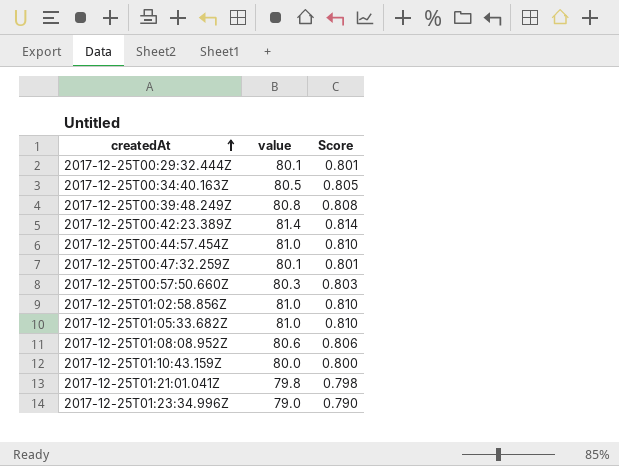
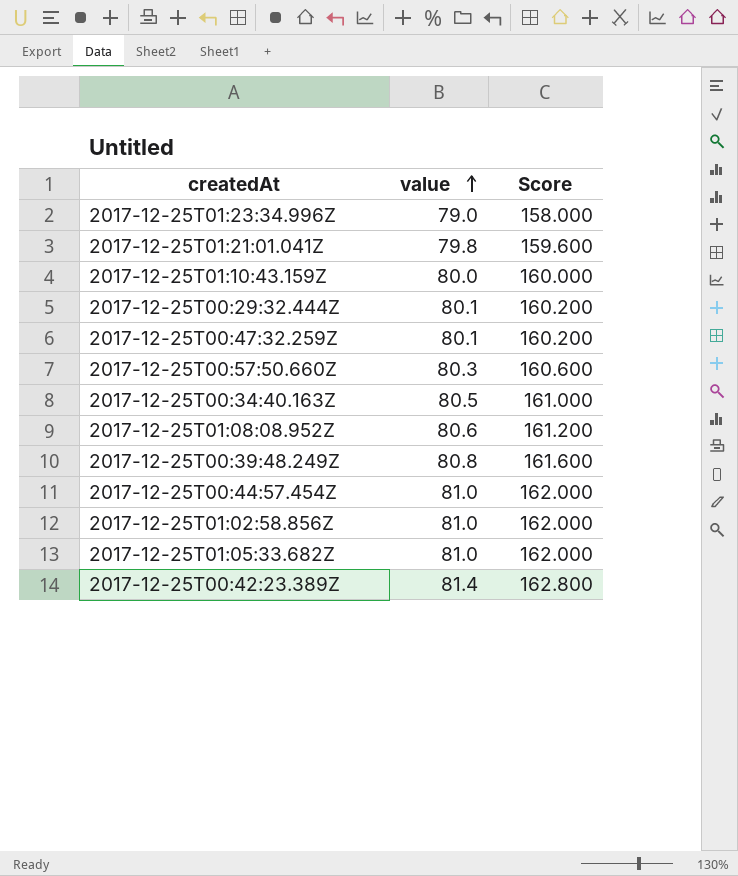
row order: createdAt ascending -> value ascending
column Score | formula: [value] * 0.01 -> [value] * 2

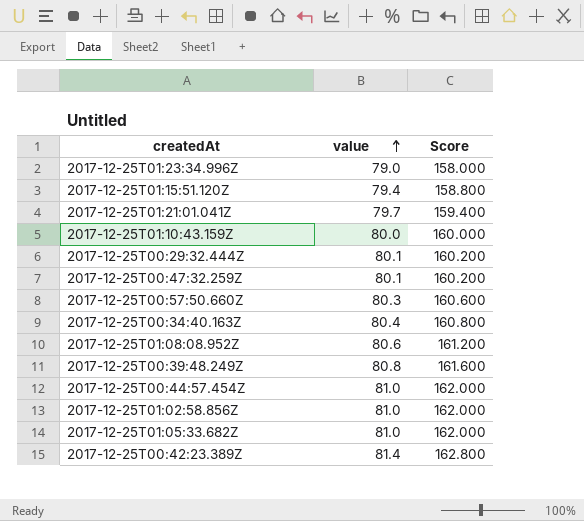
row 2017-12-25T01:15:51.120Z: none -> 79.4 | 158.800
2017-12-25T01:21:01.041Z | value: 79.8 -> 79.7
2017-12-25T01:21:01.041Z | Score: 159.600 -> 159.400
2017-12-25T00:34:40.163Z | value: 80.5 -> 80.4
2017-12-25T00:34:40.163Z | Score: 161.000 -> 160.800

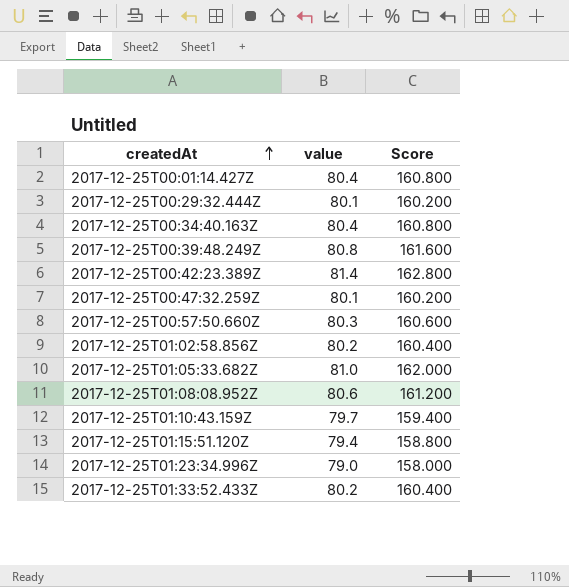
row order: value ascending -> createdAt ascending
row 2017-12-25T01:21:01.041Z: 79.7 | 159.400 -> none
row 2017-12-25T00:44:57.454Z: 81.0 | 162.000 -> none
row 2017-12-25T00:01:14.427Z: none -> 80.4 | 160.800
2017-12-25T01:02:58.856Z | value: 81.0 -> 80.2
2017-12-25T01:02:58.856Z | Score: 162.000 -> 160.400
2017-12-25T01:10:43.159Z | value: 80.0 -> 79.7
2017-12-25T01:10:43.159Z | Score: 160.000 -> 159.400
row 2017-12-25T01:33:52.433Z: none -> 80.2 | 160.400

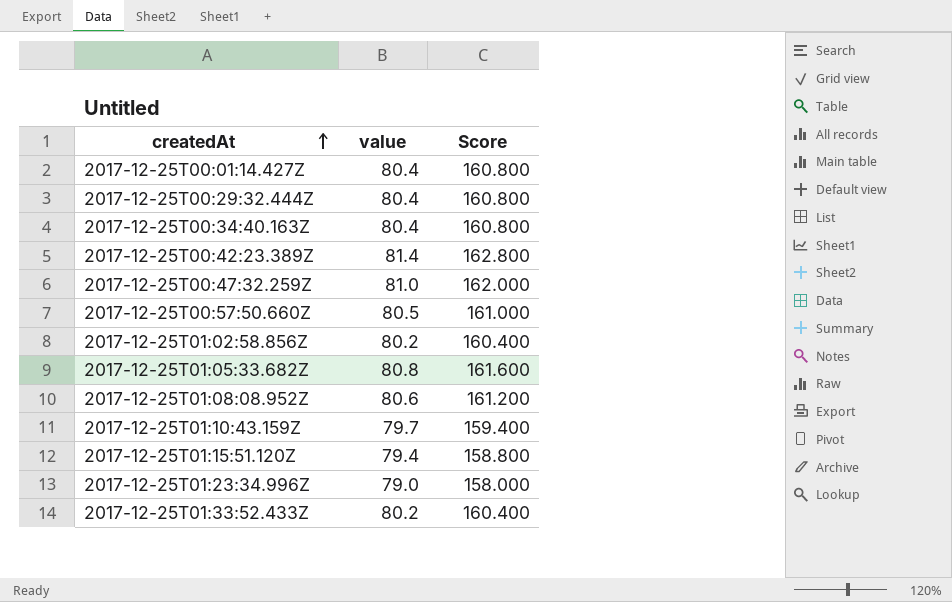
row 2017-12-25T00:39:48.249Z: 80.8 | 161.600 -> none
2017-12-25T00:29:32.444Z | value: 80.1 -> 80.4
2017-12-25T00:29:32.444Z | Score: 160.200 -> 160.800
2017-12-25T00:47:32.259Z | value: 80.1 -> 81.0
2017-12-25T00:47:32.259Z | Score: 160.200 -> 162.000
2017-12-25T00:57:50.660Z | value: 80.3 -> 80.5
2017-12-25T00:57:50.660Z | Score: 160.600 -> 161.000
2017-12-25T01:05:33.682Z | value: 81.0 -> 80.8
2017-12-25T01:05:33.682Z | Score: 162.000 -> 161.600

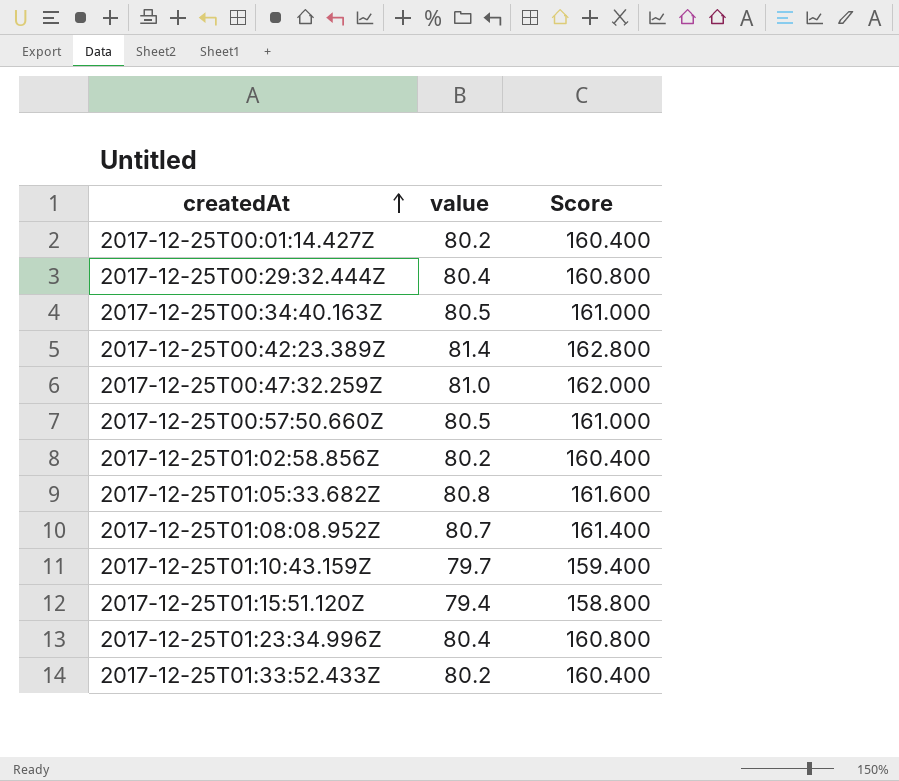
2017-12-25T00:01:14.427Z | value: 80.4 -> 80.2
2017-12-25T00:01:14.427Z | Score: 160.800 -> 160.400
2017-12-25T00:34:40.163Z | value: 80.4 -> 80.5
2017-12-25T00:34:40.163Z | Score: 160.800 -> 161.000
2017-12-25T01:08:08.952Z | value: 80.6 -> 80.7
2017-12-25T01:08:08.952Z | Score: 161.200 -> 161.400
2017-12-25T01:23:34.996Z | value: 79.0 -> 80.4
2017-12-25T01:23:34.996Z | Score: 158.000 -> 160.800

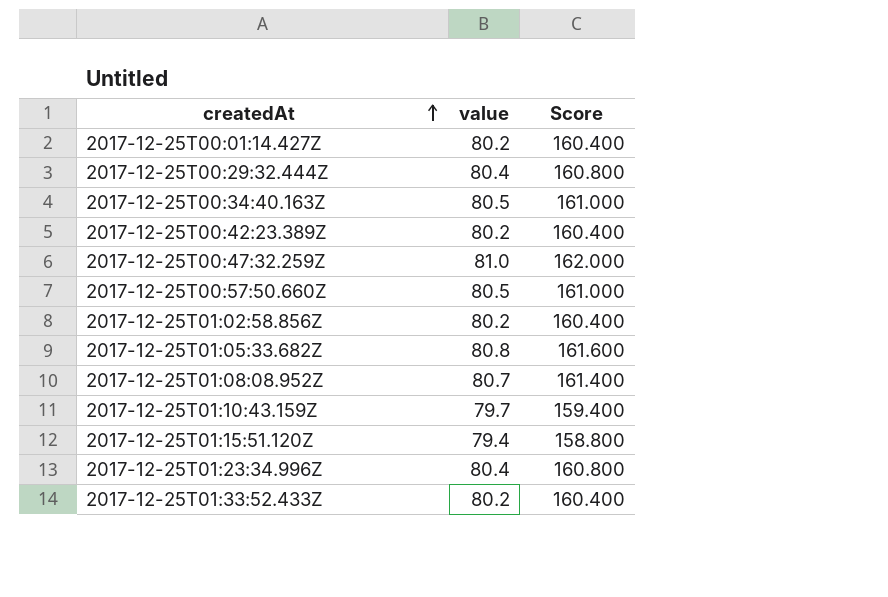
2017-12-25T00:42:23.389Z | value: 81.4 -> 80.2
2017-12-25T00:42:23.389Z | Score: 162.800 -> 160.400

